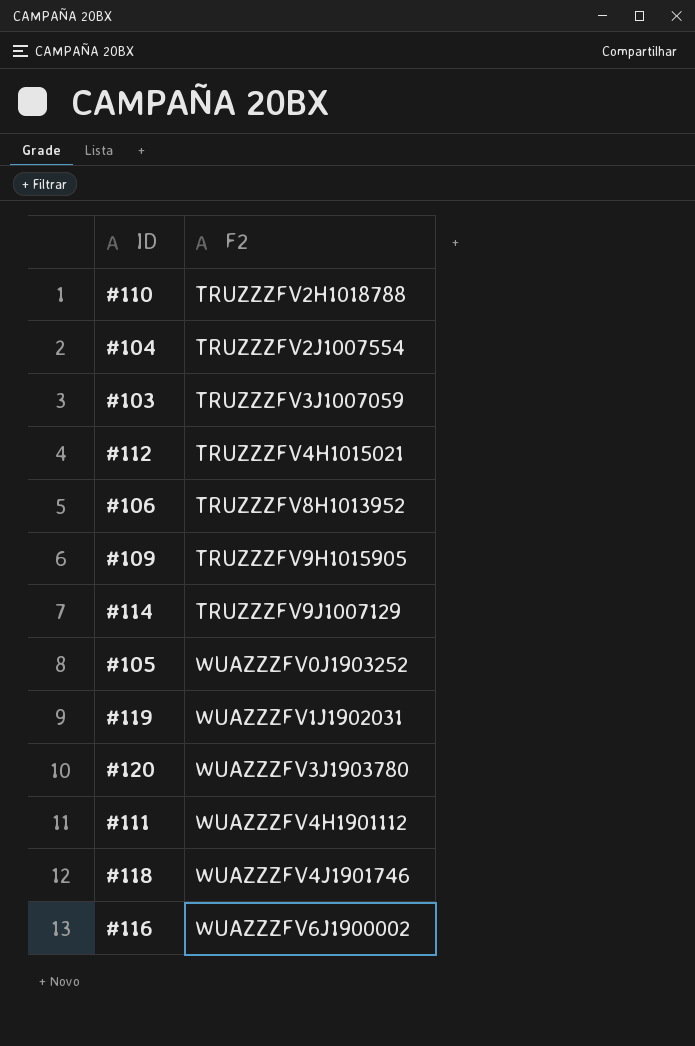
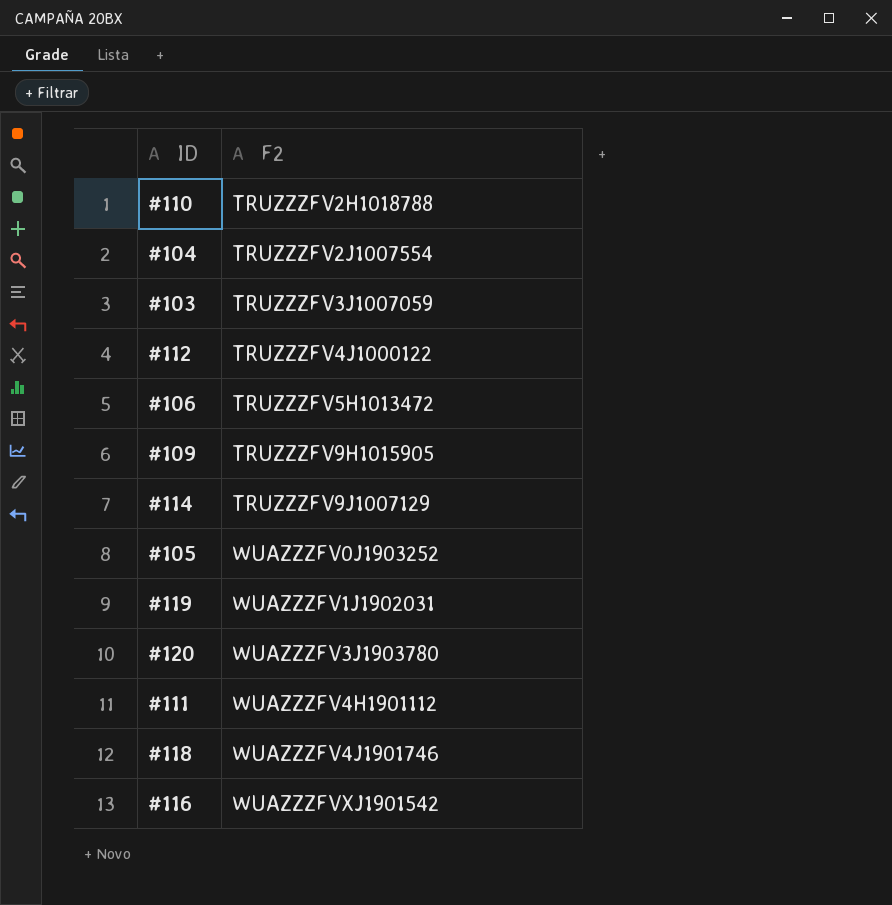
#112 | F2: TRUZZZFV4H1015021 -> TRUZZZFV4J1000122
#106 | F2: TRUZZZFV8H1013952 -> TRUZZZFV5H1013472
#116 | F2: WUAZZZFV6J1900002 -> WUAZZZFVXJ1901542

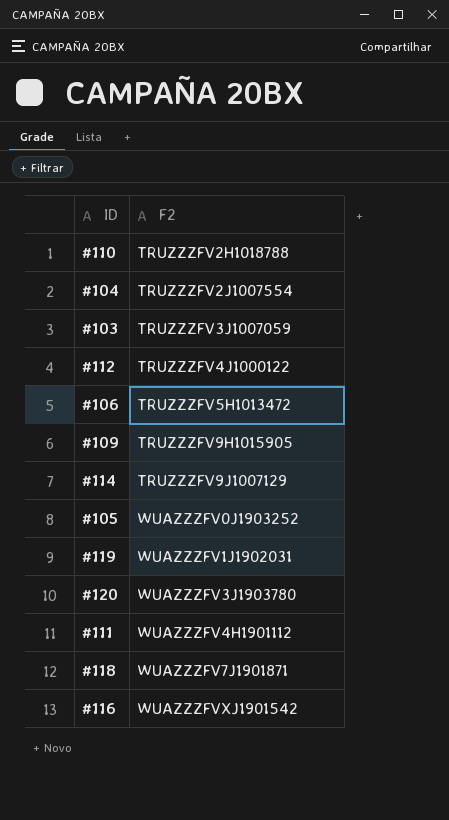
#118 | F2: WUAZZZFV4J1901746 -> WUAZZZFV7J1901871

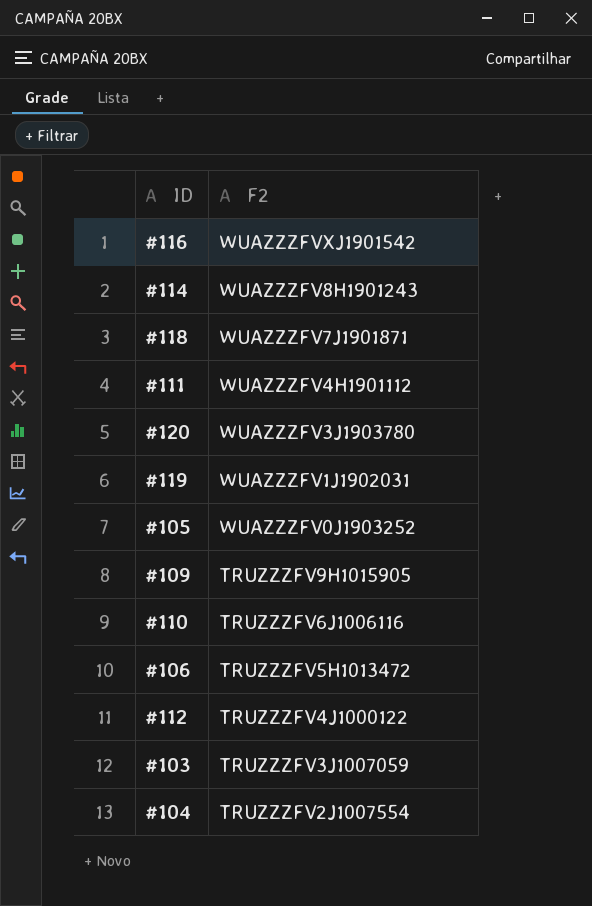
row order: F2 ascending -> F2 descending
#114 | F2: TRUZZZFV9J1007129 -> WUAZZZFV8H1901243
#110 | F2: TRUZZZFV2H1018788 -> TRUZZZFV6J1006116

